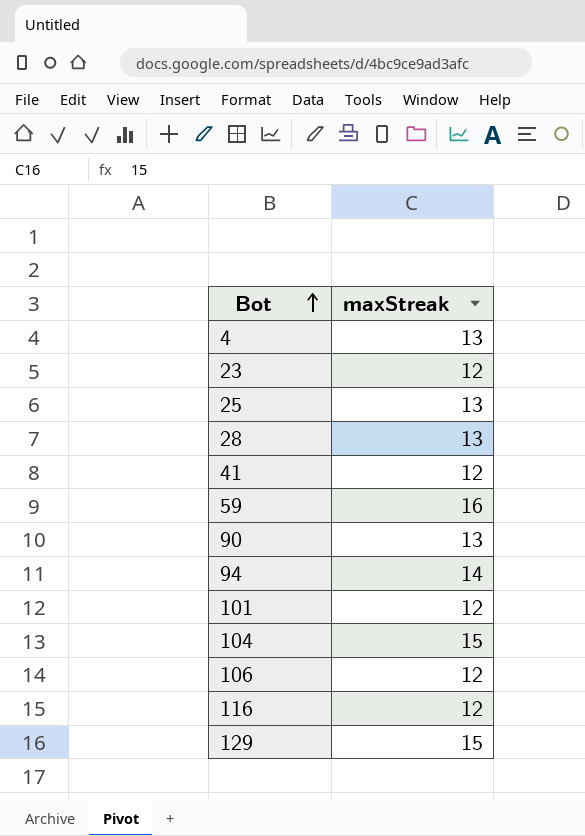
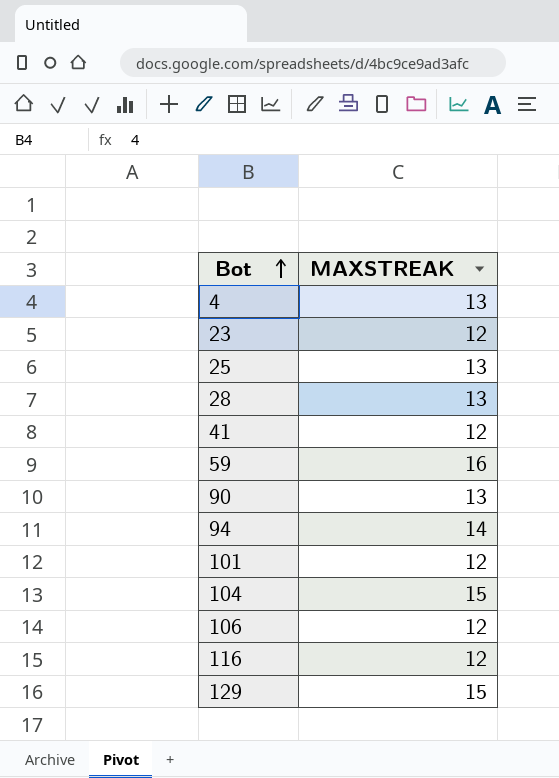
column name: maxStreak -> MAXSTREAK

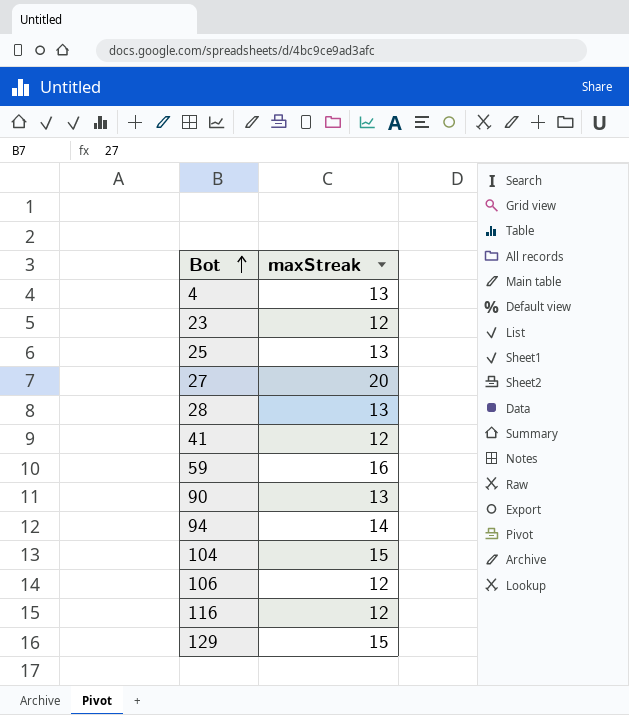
column name: MAXSTREAK -> maxStreak
row 101: 12 -> none
row 27: none -> 20

